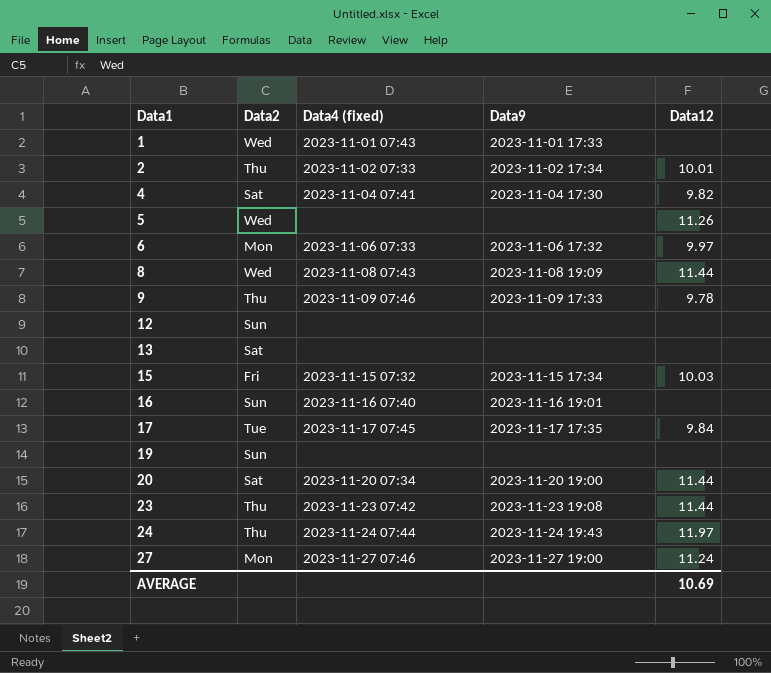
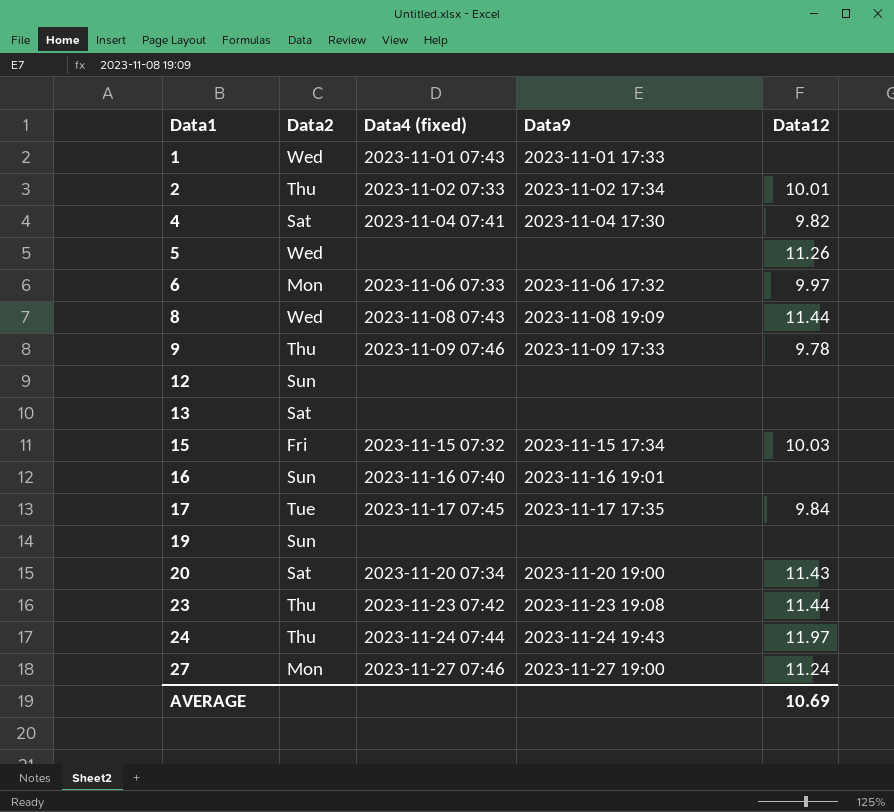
20 | Data12: 11.44 -> 11.43

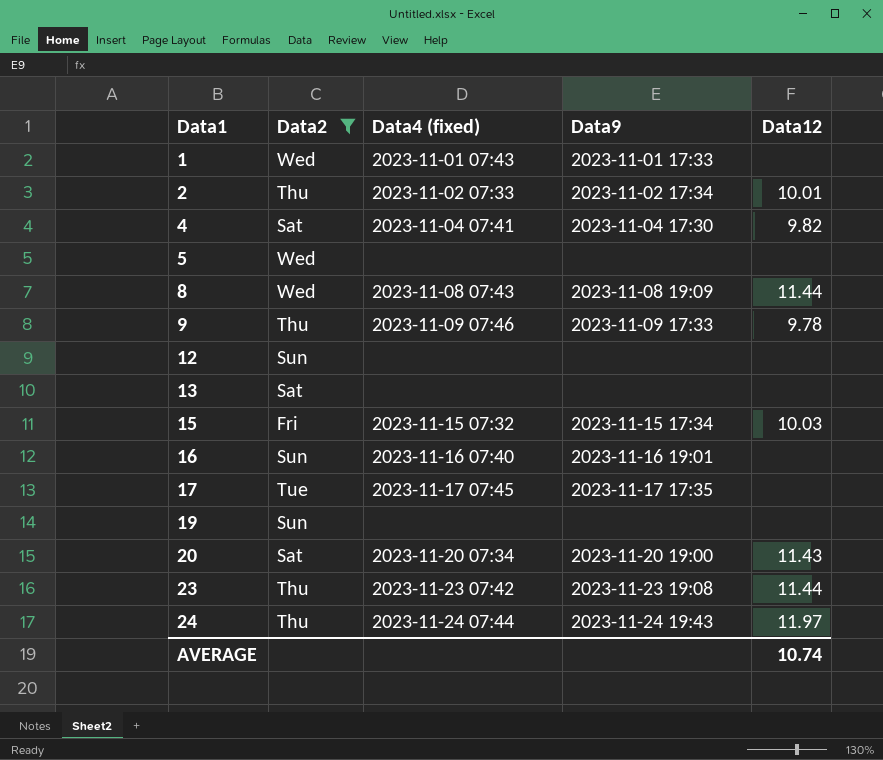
filter: none -> Data2 != Mon
5 | Data12: 11.26 -> none
17 | Data12: 9.84 -> none
AVERAGE | Data12: 10.69 -> 10.74

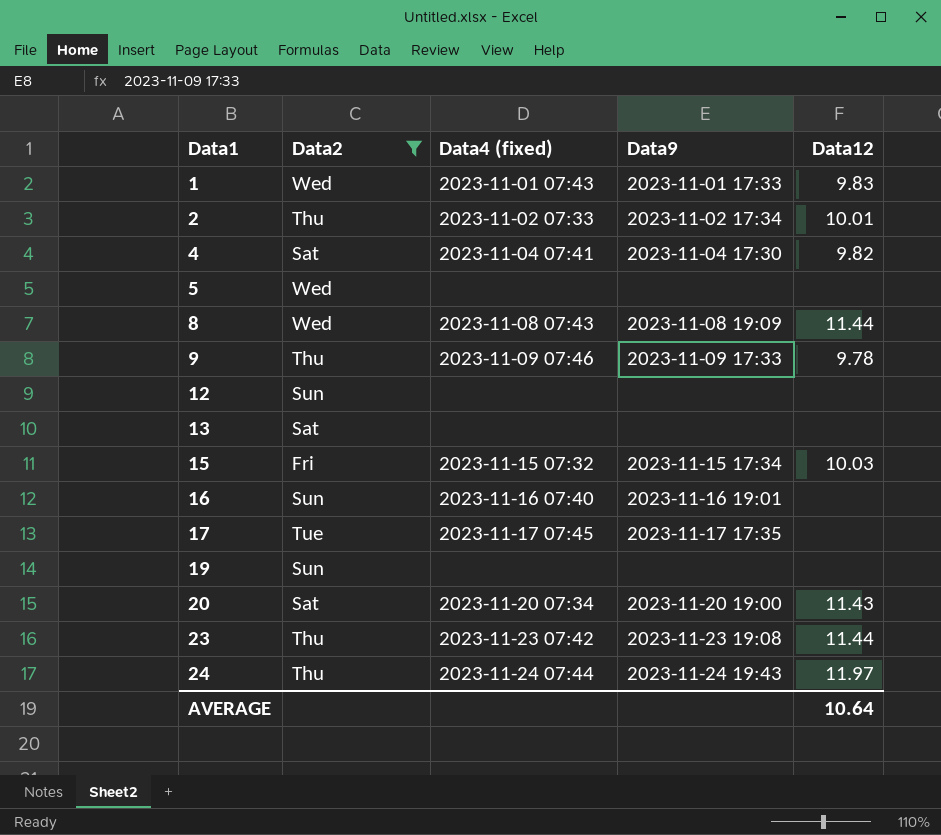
1 | Data12: none -> 9.83
AVERAGE | Data12: 10.74 -> 10.64

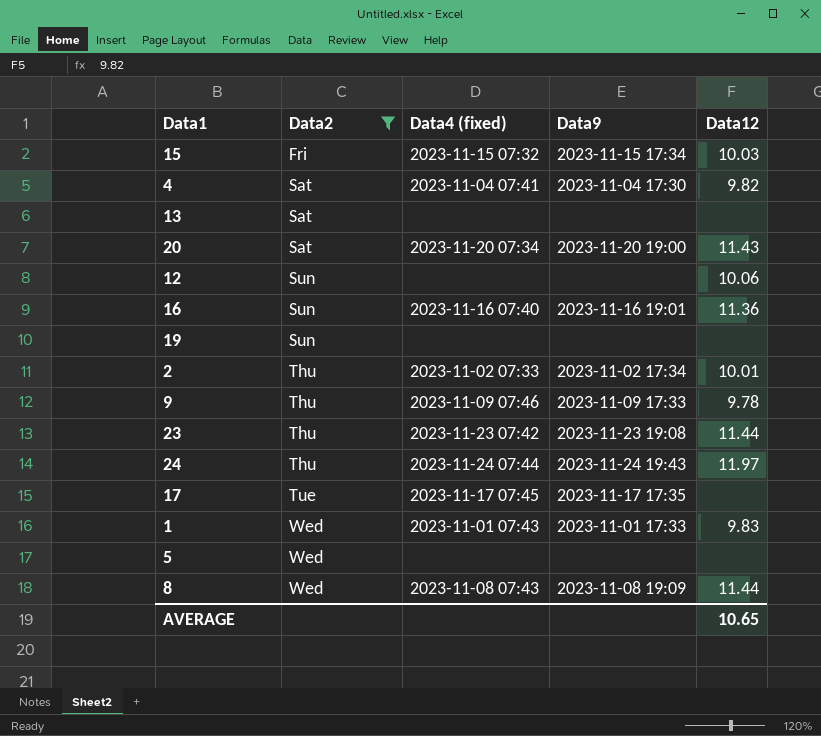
row order: Data1 ascending -> Data2 ascending
12 | Data12: none -> 10.06
16 | Data12: none -> 11.36
AVERAGE | Data12: 10.64 -> 10.65

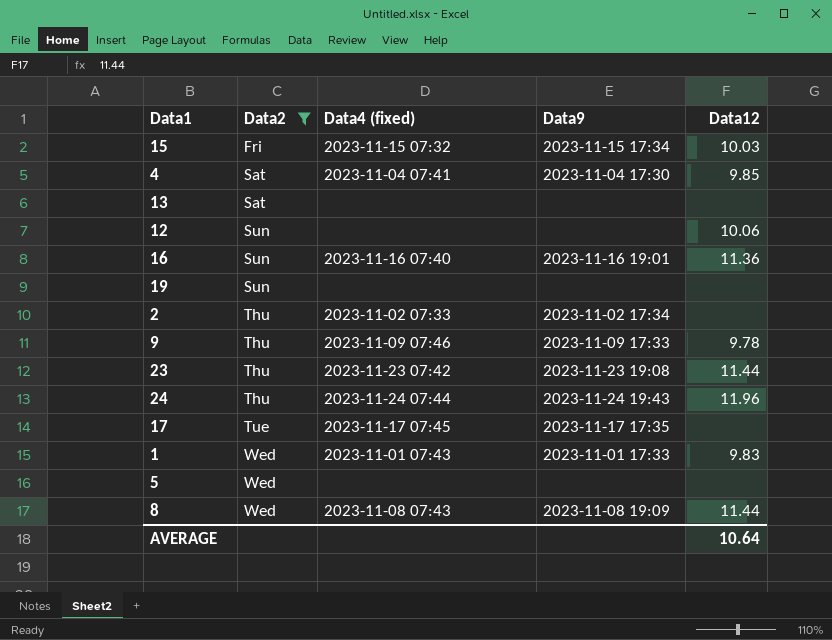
row 20: Sat | 2023-11-20 07:34 | 2023-11-20 19:00 | 11.43 -> none
4 | Data12: 9.82 -> 9.85
2 | Data12: 10.01 -> none
24 | Data12: 11.97 -> 11.96
AVERAGE | Data12: 10.65 -> 10.64

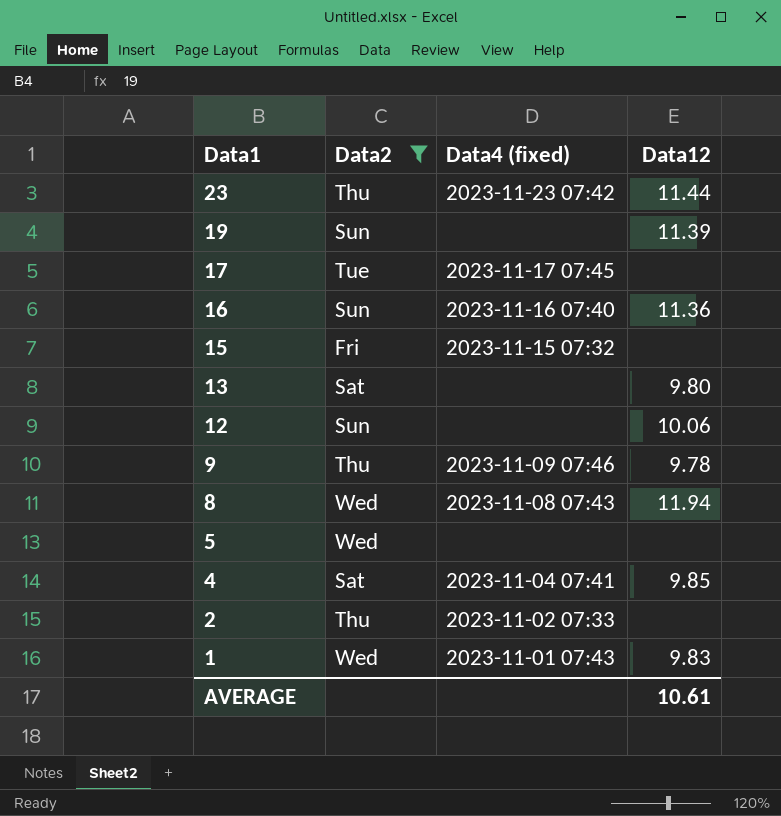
row order: Data2 ascending -> Data1 descending
column Data9 | position: 4 -> none
row 24: Thu | 2023-11-24 07:44 | 2023-11-24 19:43 | 11.96 -> none
19 | Data12: none -> 11.39
15 | Data12: 10.03 -> none
13 | Data12: none -> 9.80
8 | Data12: 11.44 -> 11.94
AVERAGE | Data12: 10.64 -> 10.61

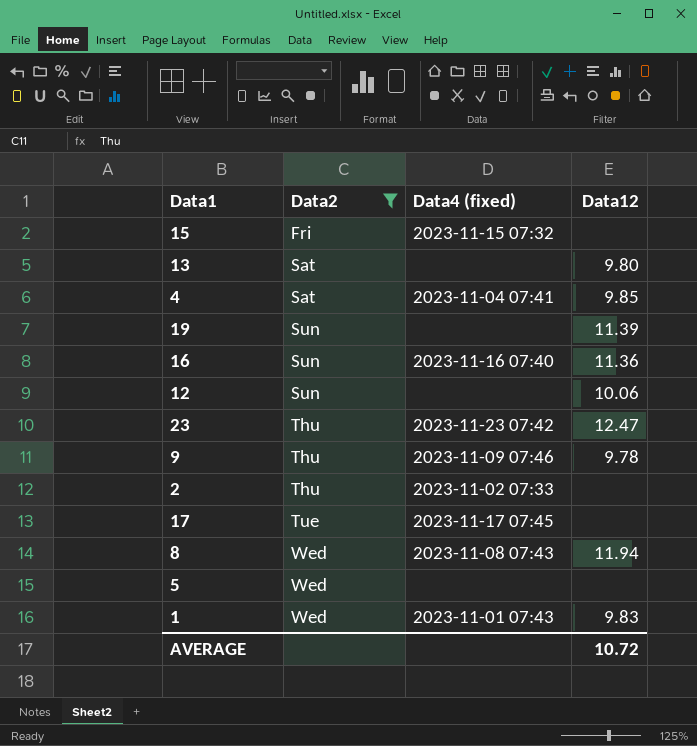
row order: Data1 descending -> Data2 ascending
23 | Data12: 11.44 -> 12.47
AVERAGE | Data12: 10.61 -> 10.72

